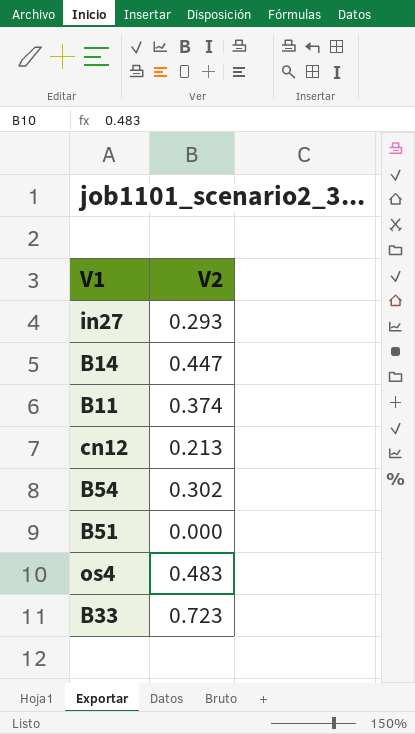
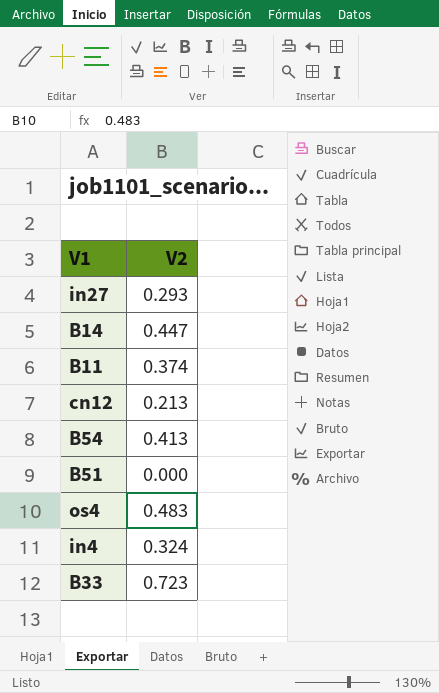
B54 | V2: 0.302 -> 0.413
row in4: none -> 0.324

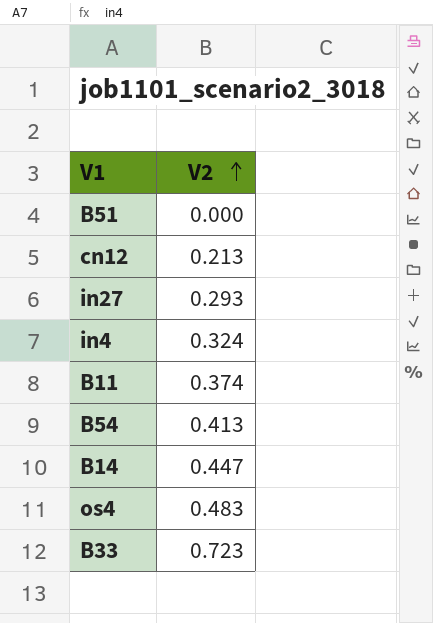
row order: none -> V2 ascending

